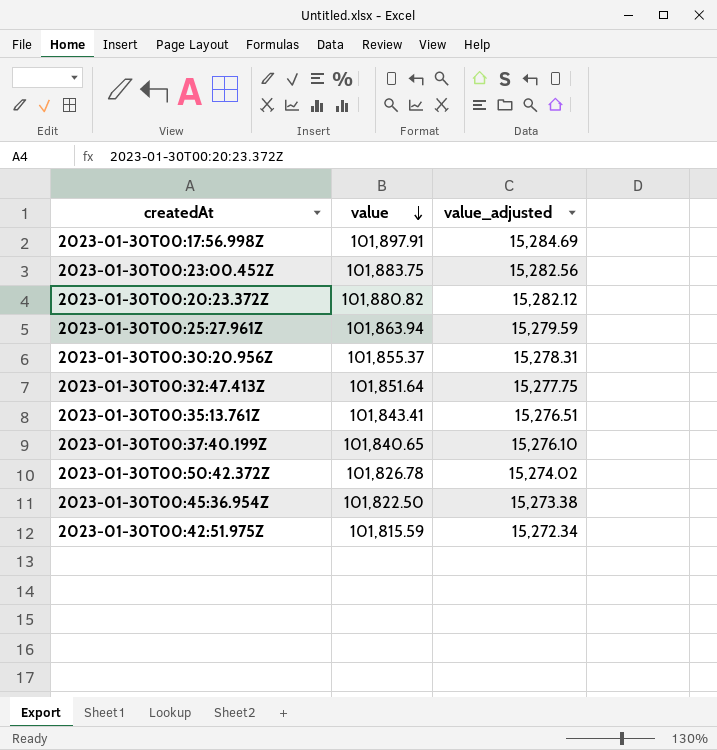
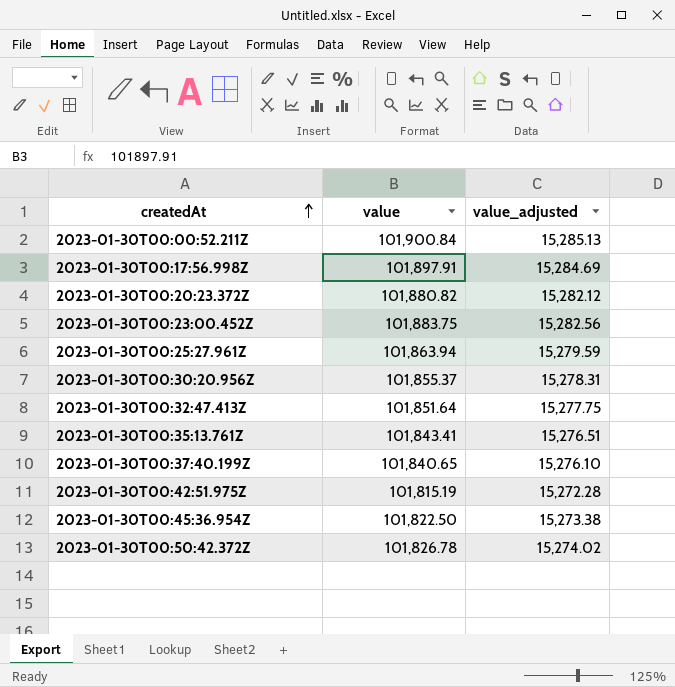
row order: value descending -> createdAt ascending
row 2023-01-30T00:00:52.211Z: none -> 101,900.84 | 15,285.13
2023-01-30T00:42:51.975Z | value: 101,815.59 -> 101,815.19
2023-01-30T00:42:51.975Z | value_adjusted: 15,272.34 -> 15,272.28

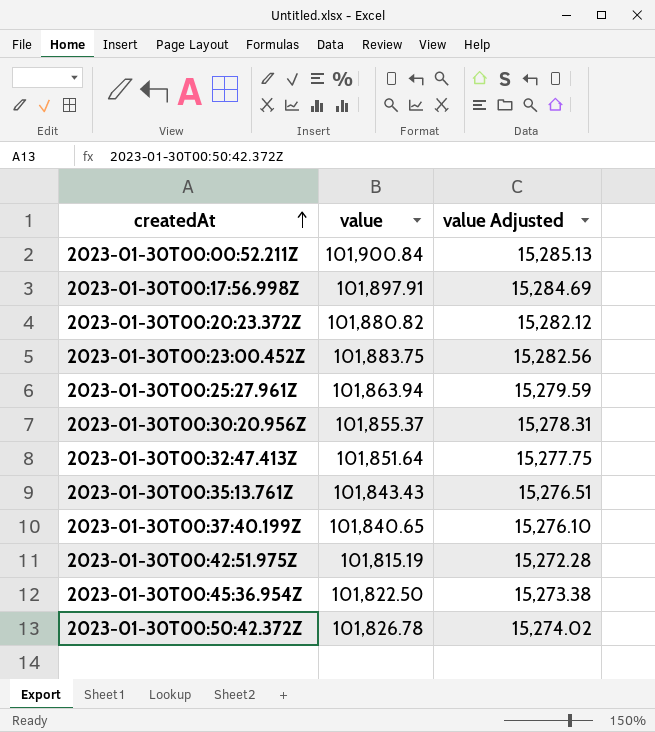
column name: value_adjusted -> value Adjusted
2023-01-30T00:35:13.761Z | value: 101,843.41 -> 101,843.43

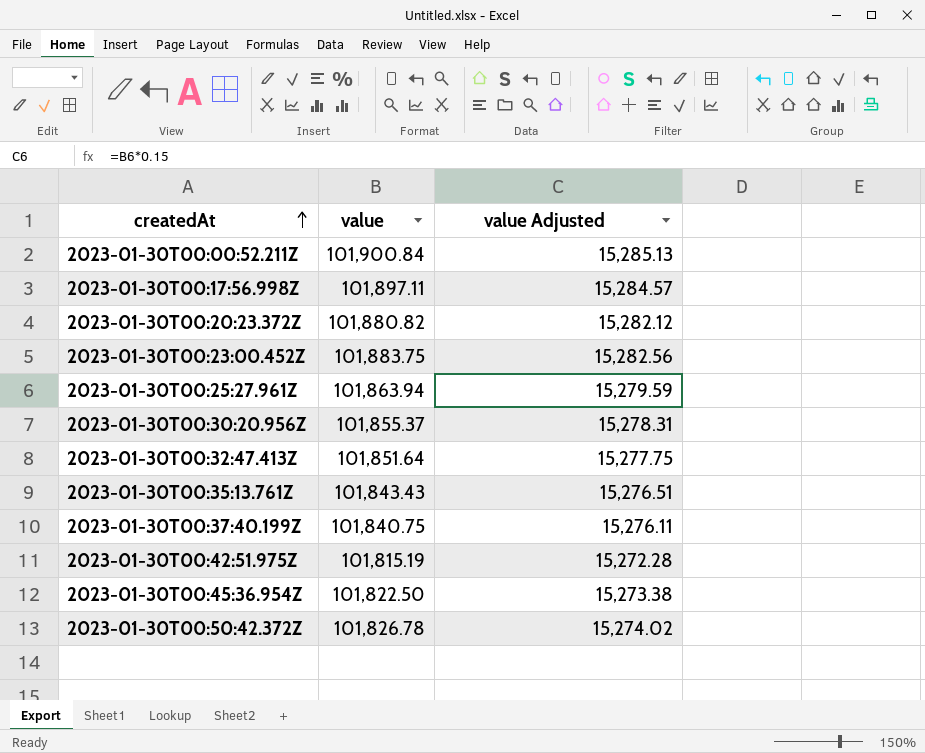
2023-01-30T00:17:56.998Z | value: 101,897.91 -> 101,897.11
2023-01-30T00:17:56.998Z | value Adjusted: 15,284.69 -> 15,284.57
2023-01-30T00:37:40.199Z | value: 101,840.65 -> 101,840.75
2023-01-30T00:37:40.199Z | value Adjusted: 15,276.10 -> 15,276.11

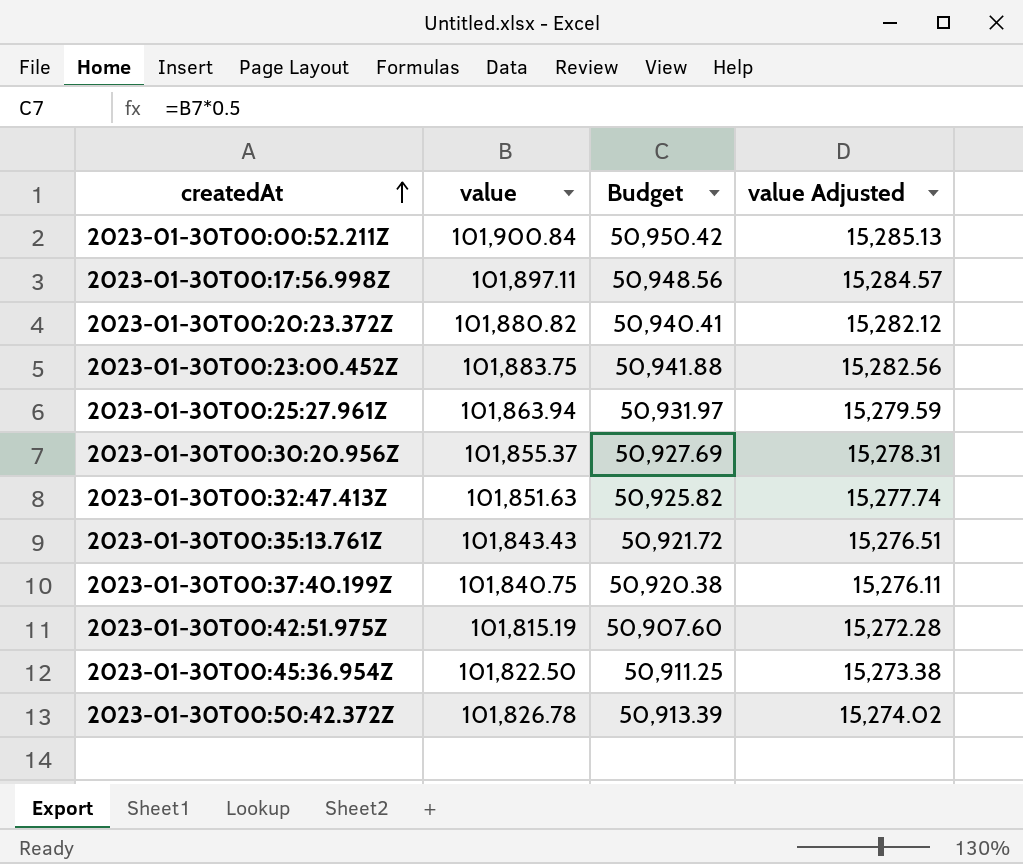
column Budget | formula: none -> [value] * 0.5
2023-01-30T00:32:47.413Z | value: 101,851.64 -> 101,851.63
2023-01-30T00:32:47.413Z | value Adjusted: 15,277.75 -> 15,277.74

